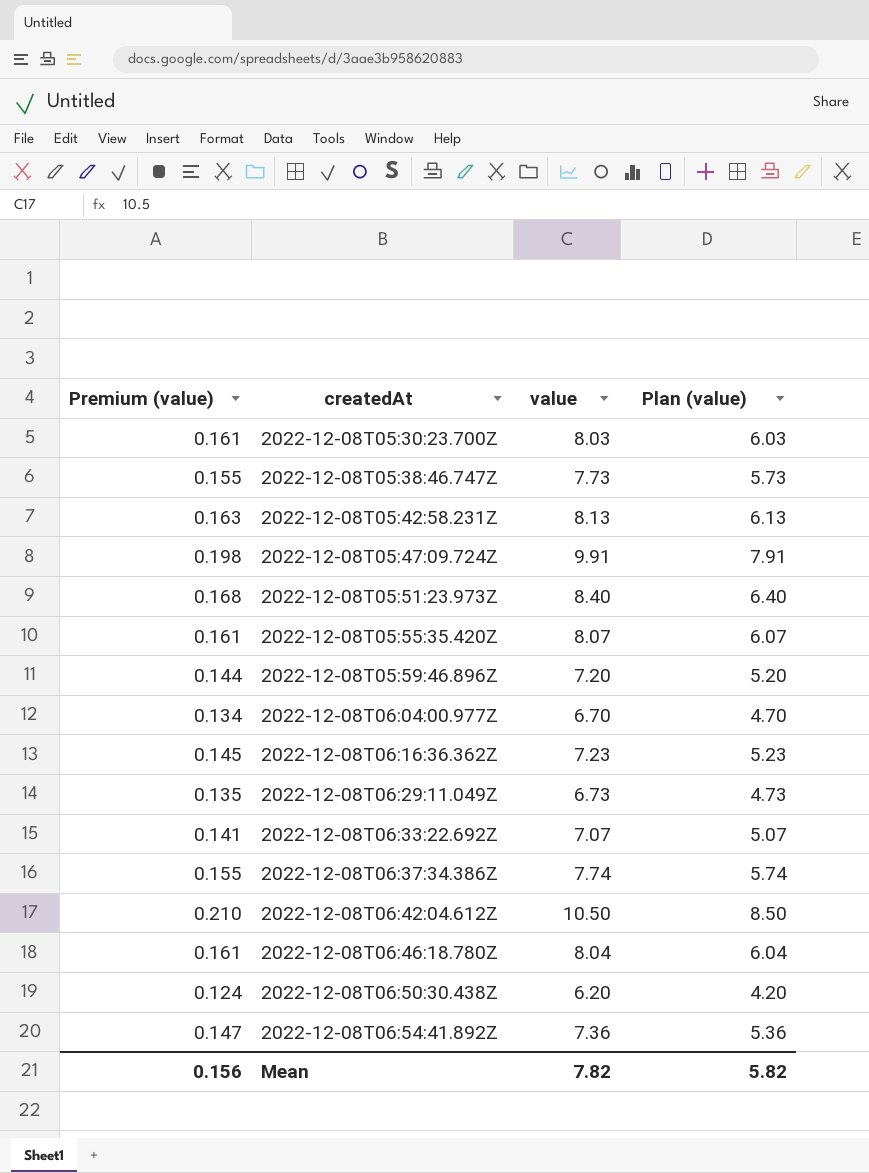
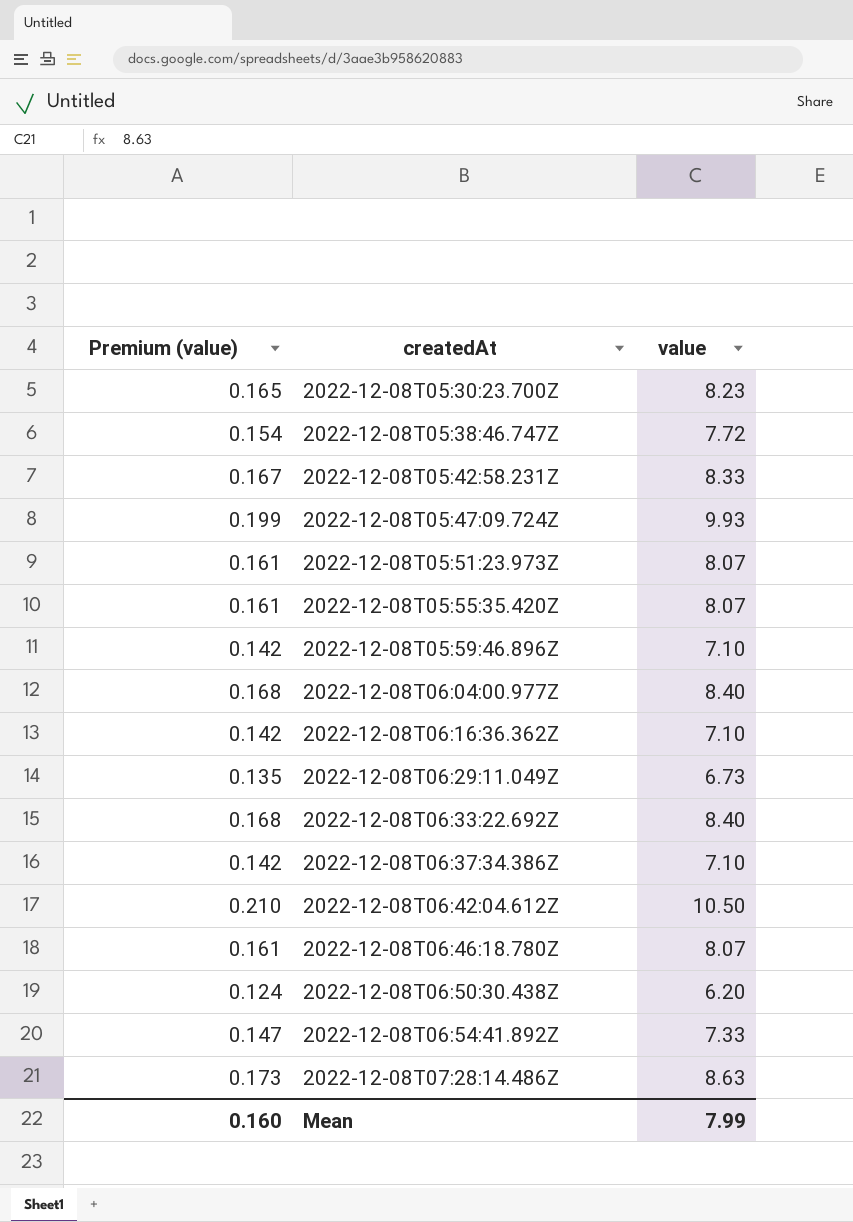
column Plan (value) | formula: [value] - 2 -> none
2022-12-08T05:30:23.700Z | Premium (value): 0.161 -> 0.165
2022-12-08T05:30:23.700Z | value: 8.03 -> 8.23
2022-12-08T05:38:46.747Z | Premium (value): 0.155 -> 0.154
2022-12-08T05:38:46.747Z | value: 7.73 -> 7.72
2022-12-08T05:42:58.231Z | Premium (value): 0.163 -> 0.167
2022-12-08T05:42:58.231Z | value: 8.13 -> 8.33
2022-12-08T05:47:09.724Z | Premium (value): 0.198 -> 0.199
2022-12-08T05:47:09.724Z | value: 9.91 -> 9.93
2022-12-08T05:51:23.973Z | Premium (value): 0.168 -> 0.161
2022-12-08T05:51:23.973Z | value: 8.40 -> 8.07
2022-12-08T05:59:46.896Z | Premium (value): 0.144 -> 0.142
2022-12-08T05:59:46.896Z | value: 7.20 -> 7.10
2022-12-08T06:04:00.977Z | Premium (value): 0.134 -> 0.168
2022-12-08T06:04:00.977Z | value: 6.70 -> 8.40
2022-12-08T06:16:36.362Z | Premium (value): 0.145 -> 0.142
2022-12-08T06:16:36.362Z | value: 7.23 -> 7.10
2022-12-08T06:33:22.692Z | Premium (value): 0.141 -> 0.168
2022-12-08T06:33:22.692Z | value: 7.07 -> 8.40
2022-12-08T06:37:34.386Z | Premium (value): 0.155 -> 0.142
2022-12-08T06:37:34.386Z | value: 7.74 -> 7.10
2022-12-08T06:46:18.780Z | value: 8.04 -> 8.07
2022-12-08T06:54:41.892Z | value: 7.36 -> 7.33
row 2022-12-08T07:28:14.486Z: none -> 0.173 | 8.63
Mean | Premium (value): 0.156 -> 0.160
Mean | value: 7.82 -> 7.99

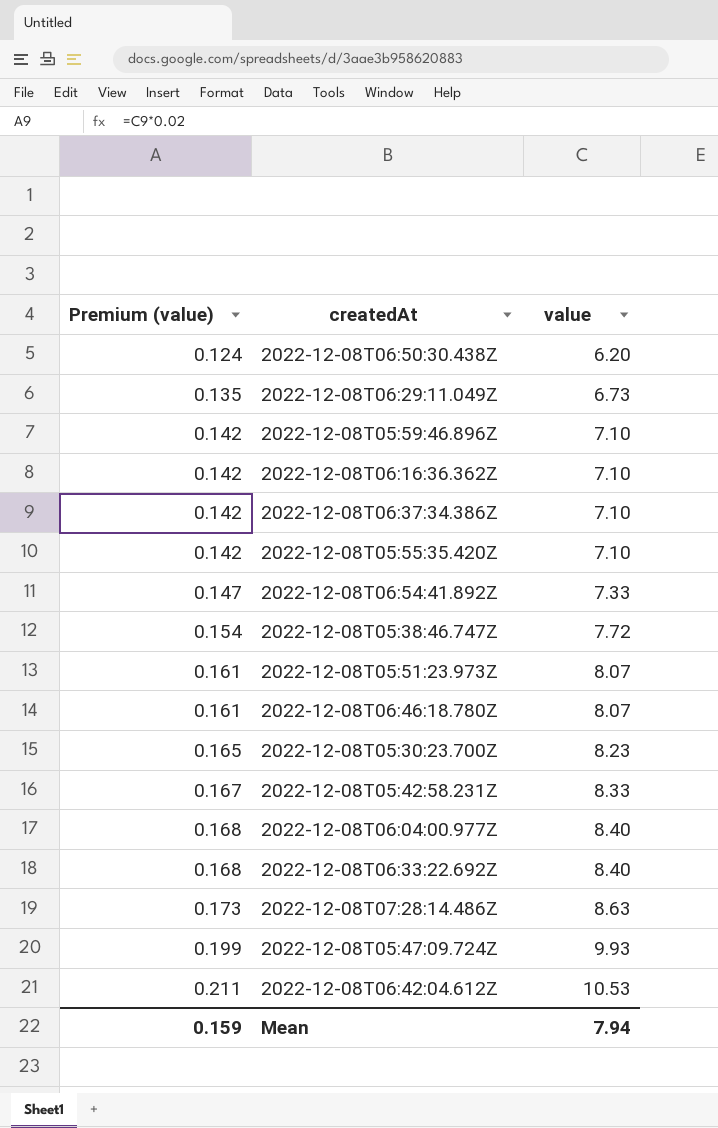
row order: createdAt ascending -> Premium (value) ascending
2022-12-08T05:55:35.420Z | Premium (value): 0.161 -> 0.142
2022-12-08T05:55:35.420Z | value: 8.07 -> 7.10
2022-12-08T06:42:04.612Z | Premium (value): 0.210 -> 0.211
2022-12-08T06:42:04.612Z | value: 10.50 -> 10.53
Mean | Premium (value): 0.160 -> 0.159
Mean | value: 7.99 -> 7.94

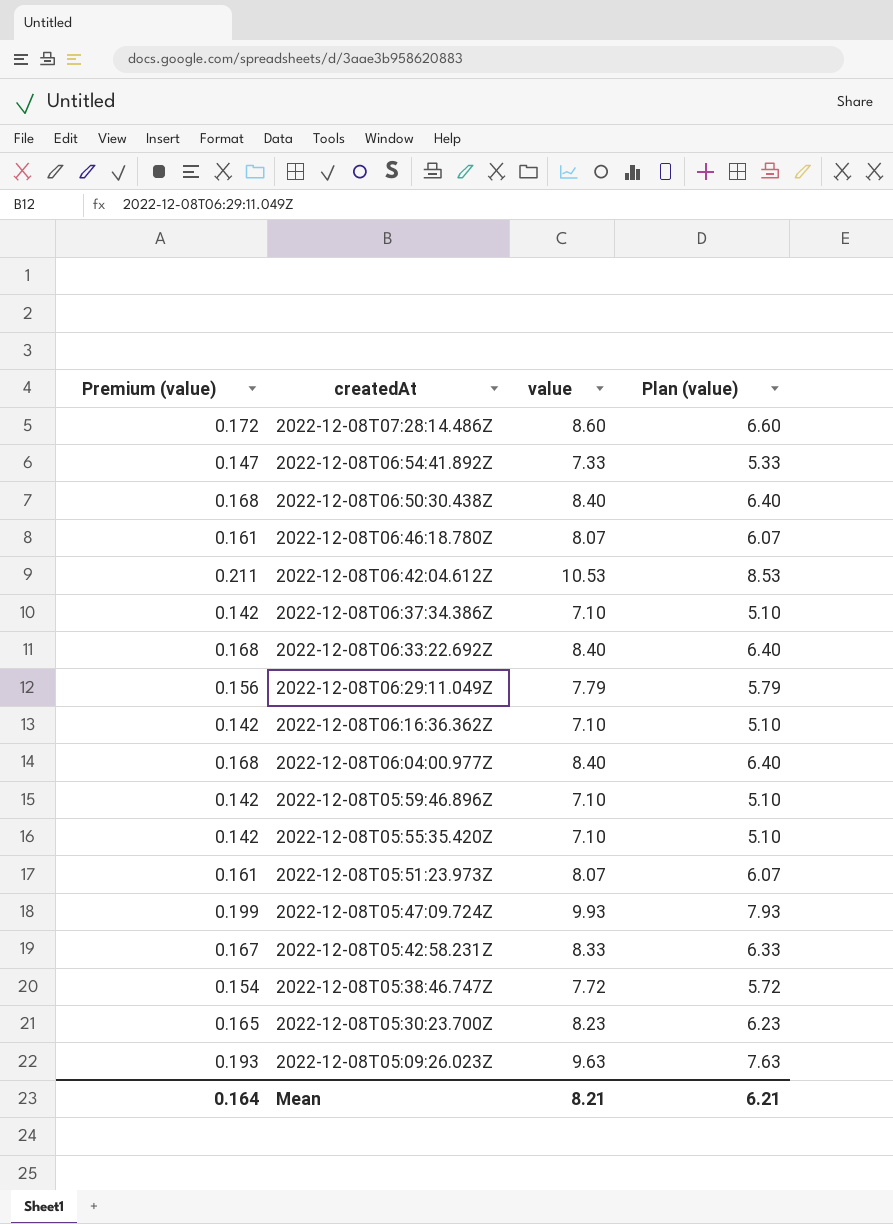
row order: Premium (value) ascending -> createdAt descending
column Plan (value) | formula: none -> [value] - 2
2022-12-08T07:28:14.486Z | Premium (value): 0.173 -> 0.172
2022-12-08T07:28:14.486Z | value: 8.63 -> 8.60
2022-12-08T06:50:30.438Z | Premium (value): 0.124 -> 0.168
2022-12-08T06:50:30.438Z | value: 6.20 -> 8.40
2022-12-08T06:29:11.049Z | Premium (value): 0.135 -> 0.156
2022-12-08T06:29:11.049Z | value: 6.73 -> 7.79
row 2022-12-08T05:09:26.023Z: none -> 0.193 | 9.63 | 7.63
Mean | Premium (value): 0.159 -> 0.164
Mean | value: 7.94 -> 8.21

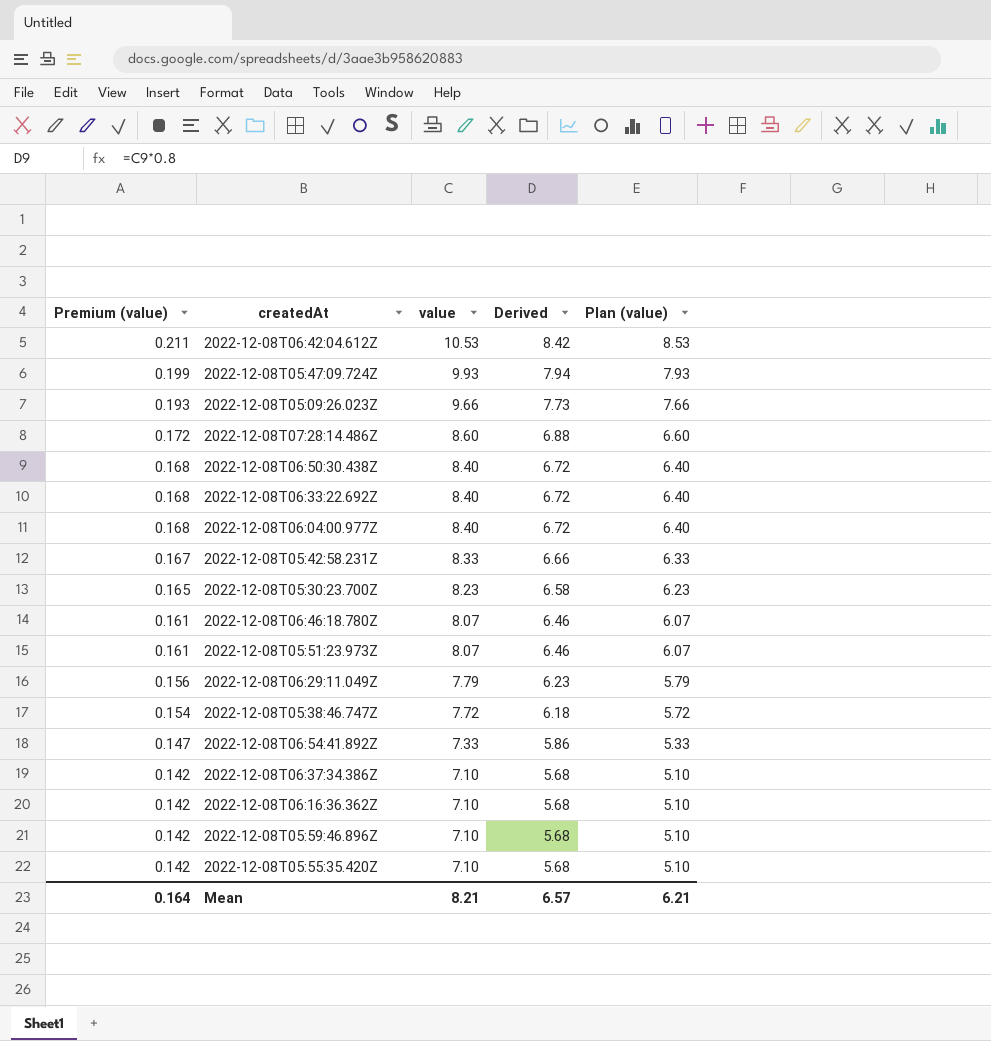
row order: createdAt descending -> Premium (value) descending
column Derived | formula: none -> [value] * 0.8
2022-12-08T05:09:26.023Z | value: 9.63 -> 9.66
2022-12-08T05:09:26.023Z | Plan (value): 7.63 -> 7.66

